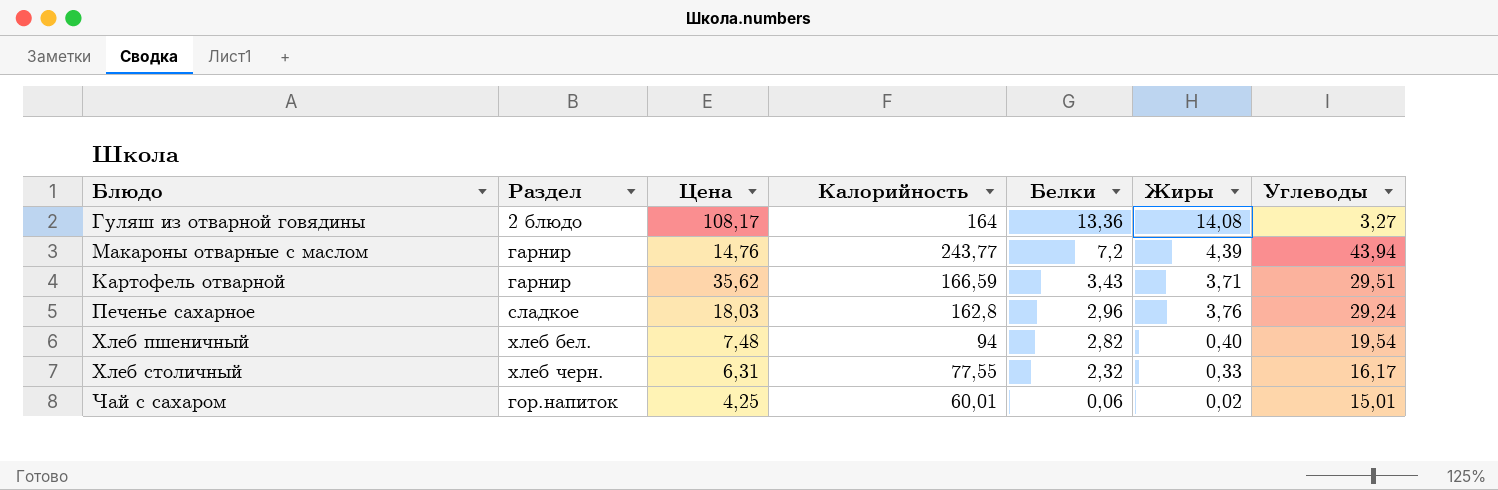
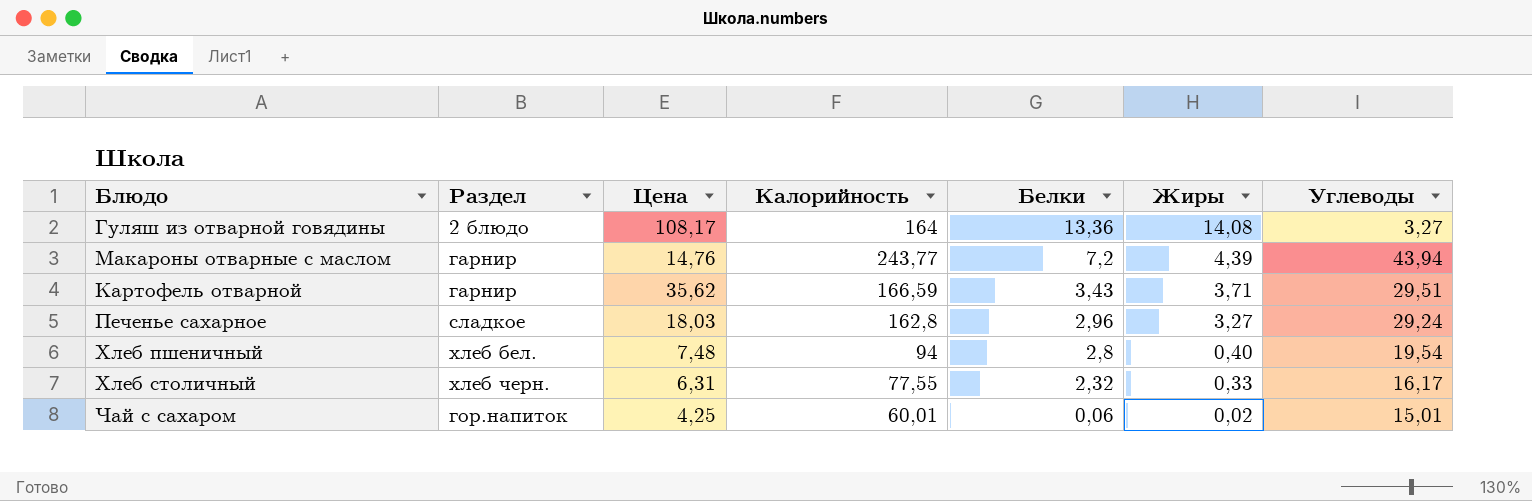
Печенье сахарное | Жиры: 3,76 -> 3,27
Хлеб пшеничный | Белки: 2,82 -> 2,8

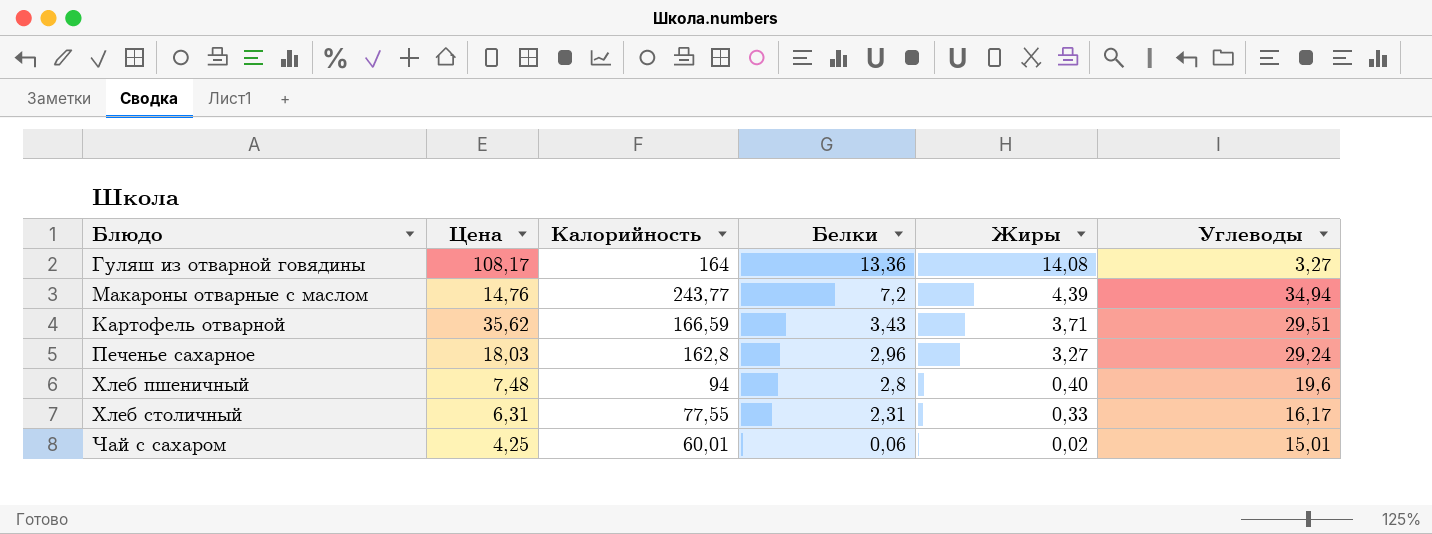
column Раздел | position: 2 -> none
Макароны отварные с маслом | Углеводы: 43,94 -> 34,94
Хлеб пшеничный | Углеводы: 19,54 -> 19,6
Хлеб столичный | Белки: 2,32 -> 2,31

